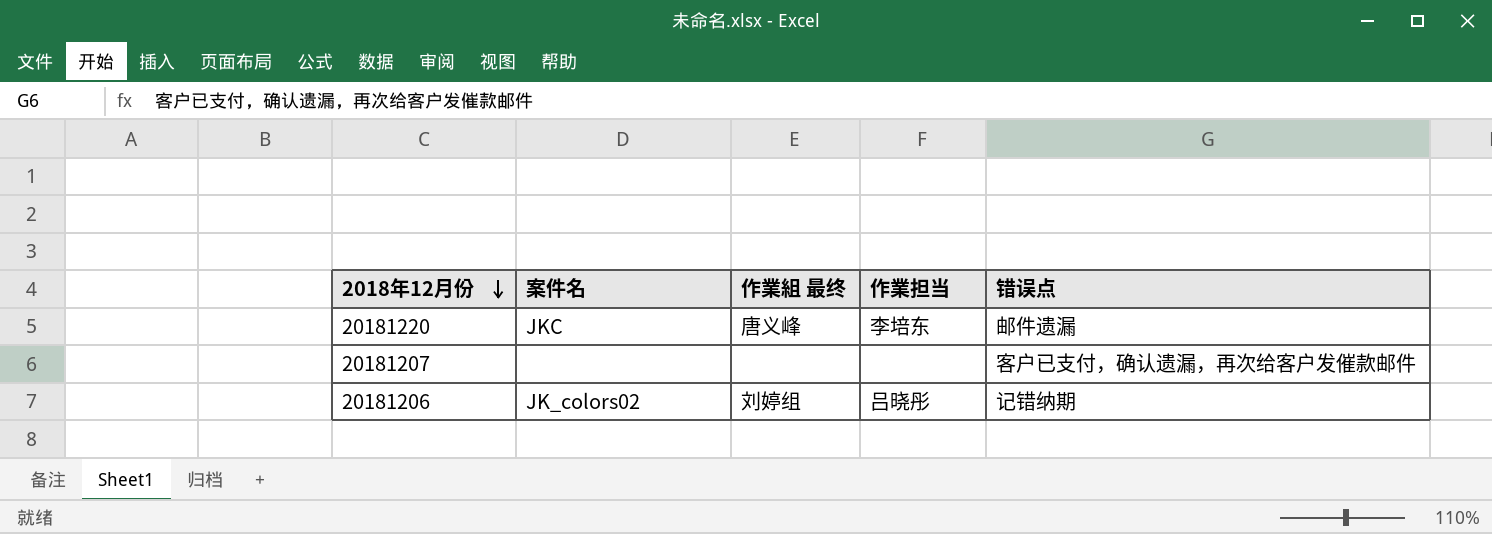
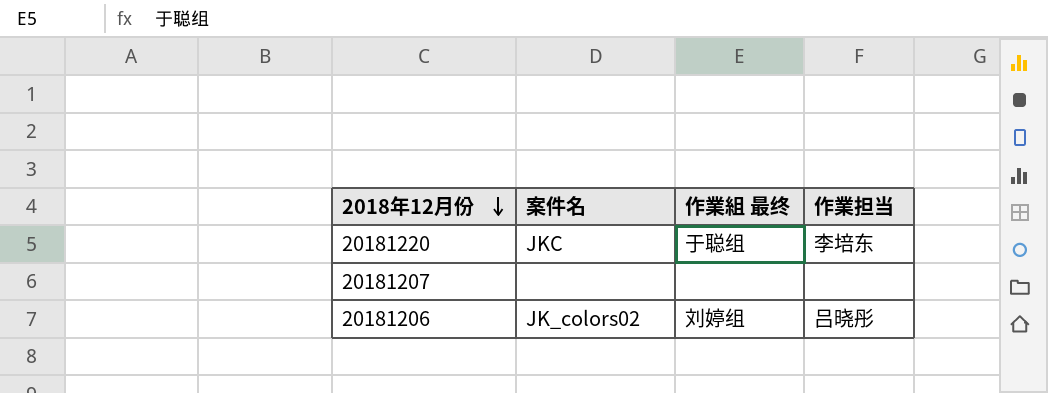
column 错误点 | position: 5 -> none
20181220 | 作業組 最终: 唐义峰 -> 于聪组

